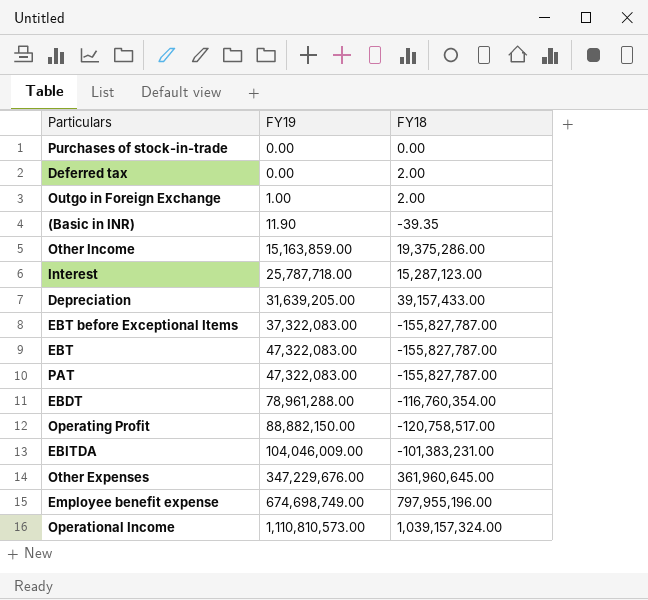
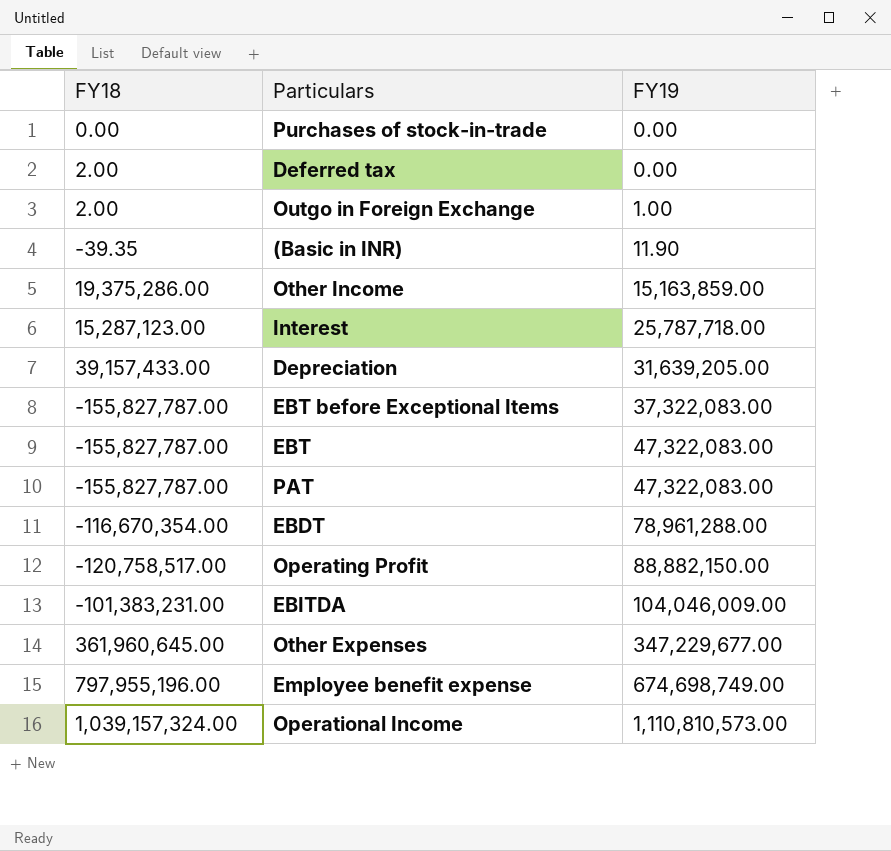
column FY18 | position: 3 -> 1
EBDT | FY18: -116,760,354.00 -> -116,670,354.00
Other Expenses | FY19: 347,229,676.00 -> 347,229,677.00

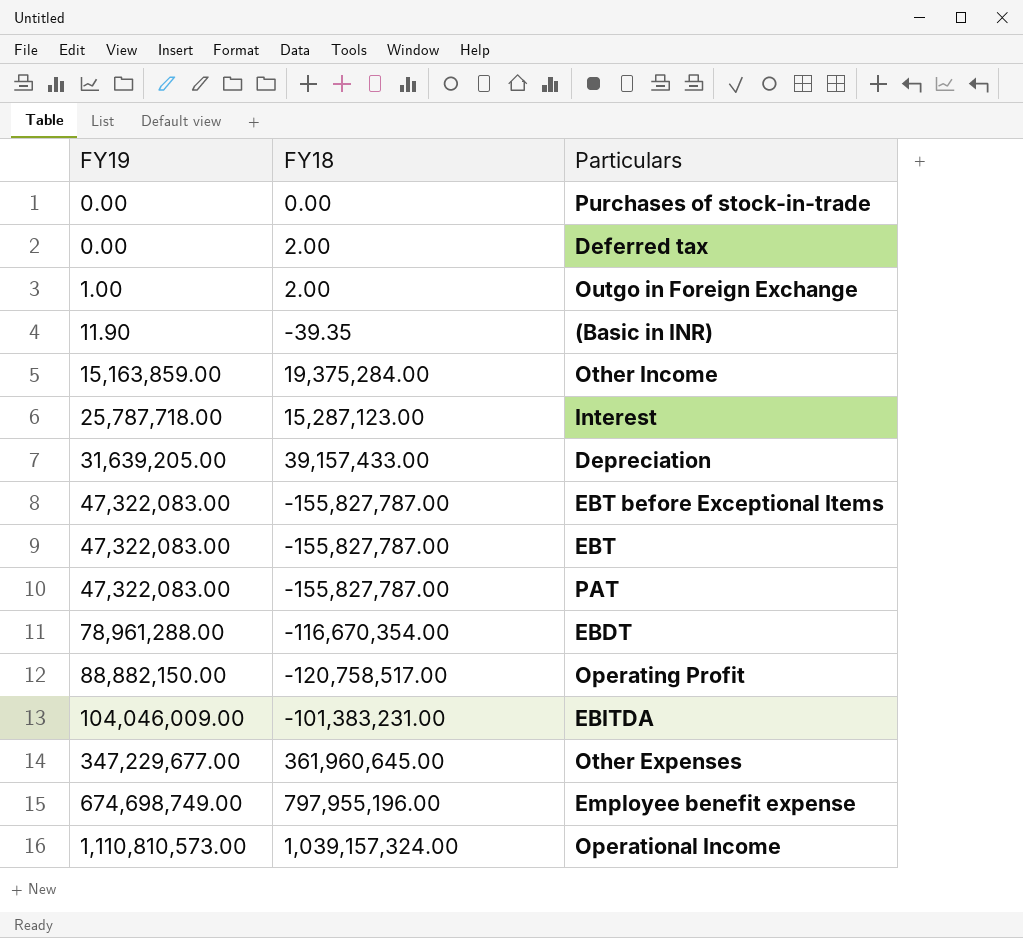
column FY19 | position: 3 -> 1
Other Income | FY18: 19,375,286.00 -> 19,375,284.00
EBT before Exceptional Items | FY19: 37,322,083.00 -> 47,322,083.00

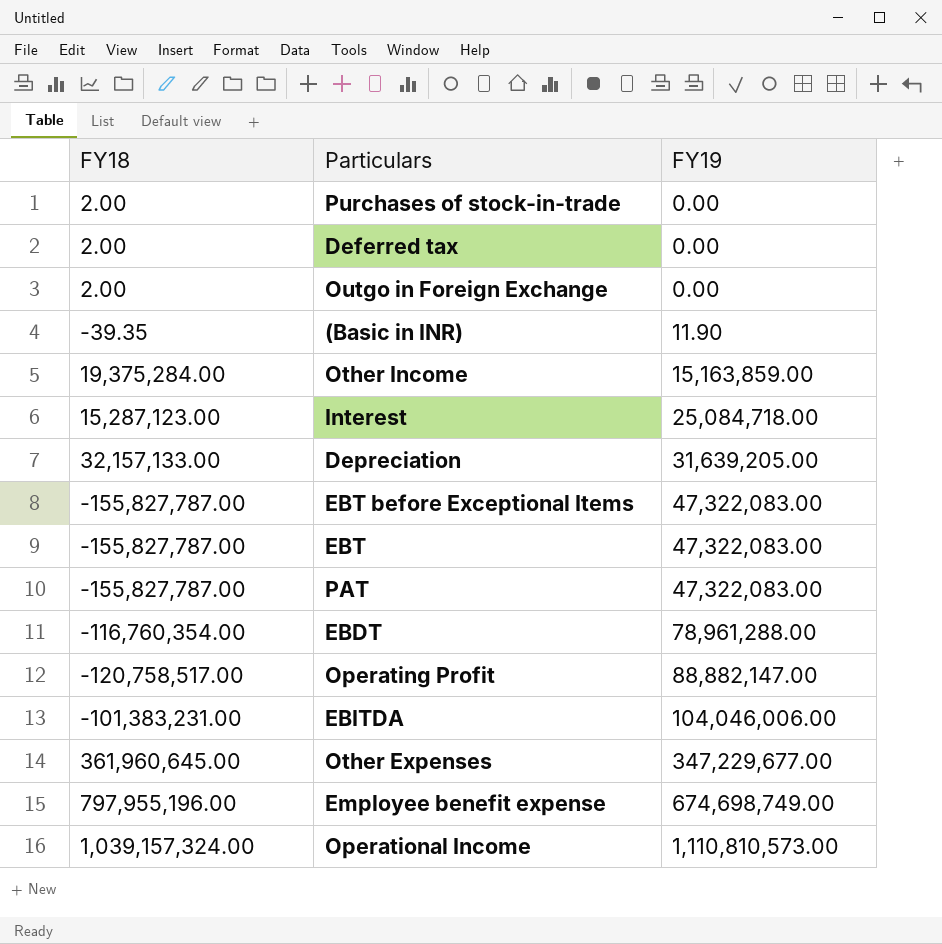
column FY19 | position: 1 -> 3
Purchases of stock-in-trade | FY18: 0.00 -> 2.00
Outgo in Foreign Exchange | FY19: 1.00 -> 0.00
Interest | FY19: 25,787,718.00 -> 25,084,718.00
Depreciation | FY18: 39,157,433.00 -> 32,157,133.00
EBDT | FY18: -116,670,354.00 -> -116,760,354.00
Operating Profit | FY19: 88,882,150.00 -> 88,882,147.00
EBITDA | FY19: 104,046,009.00 -> 104,046,006.00

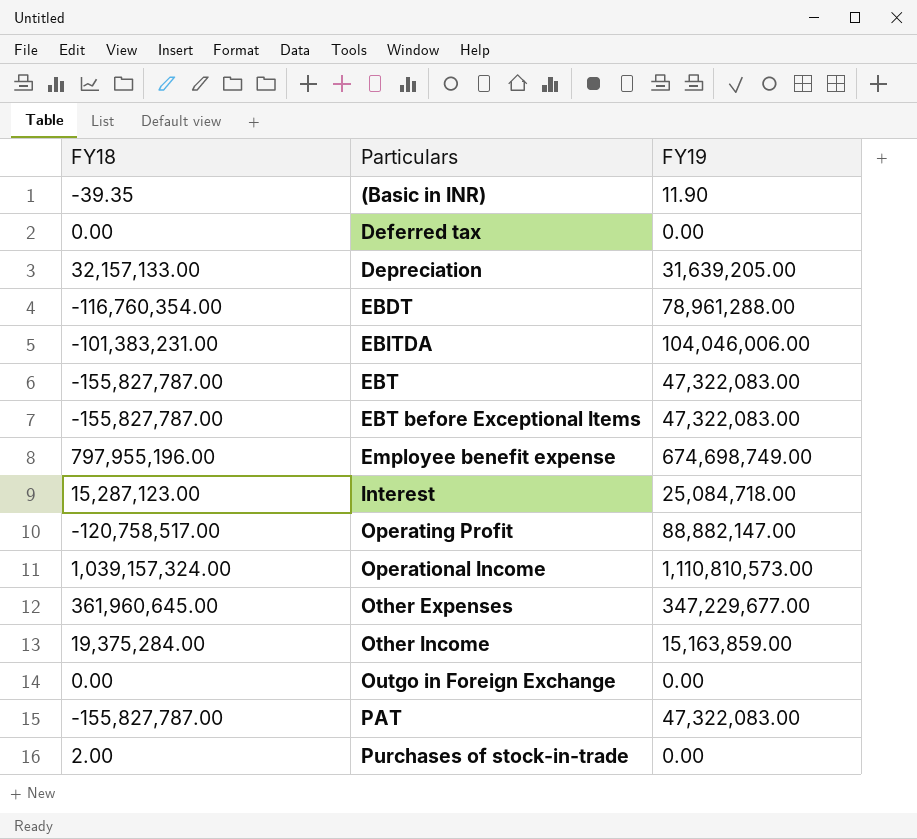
row order: FY19 ascending -> Particulars ascending
Deferred tax | FY18: 2.00 -> 0.00
Outgo in Foreign Exchange | FY18: 2.00 -> 0.00

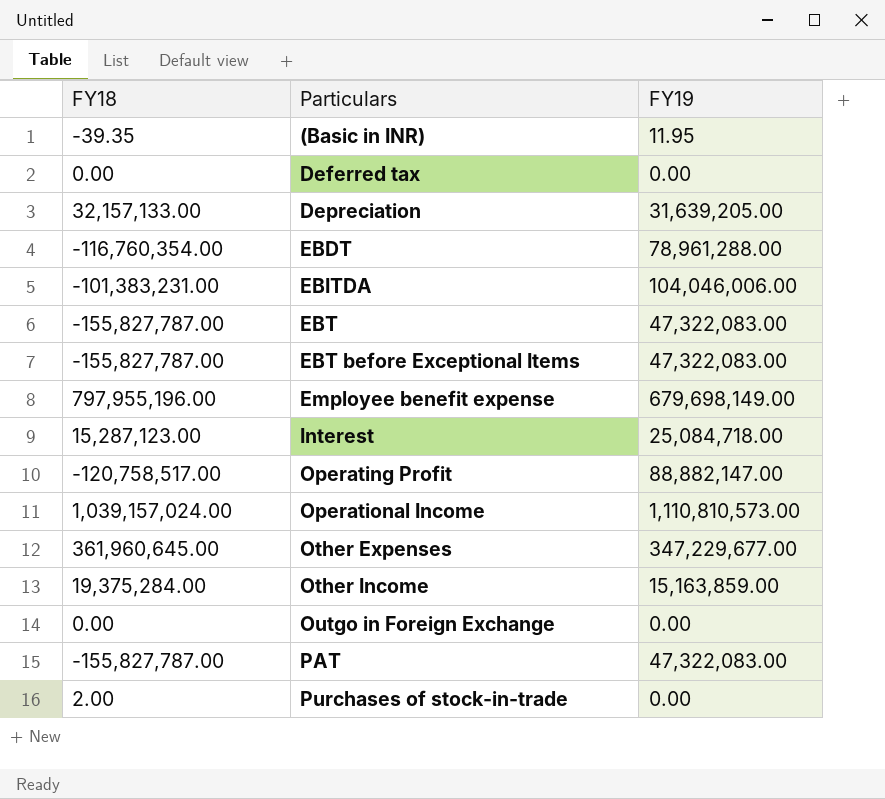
(Basic in INR) | FY19: 11.90 -> 11.95
Employee benefit expense | FY19: 674,698,749.00 -> 679,698,149.00
Operational Income | FY18: 1,039,157,324.00 -> 1,039,157,024.00

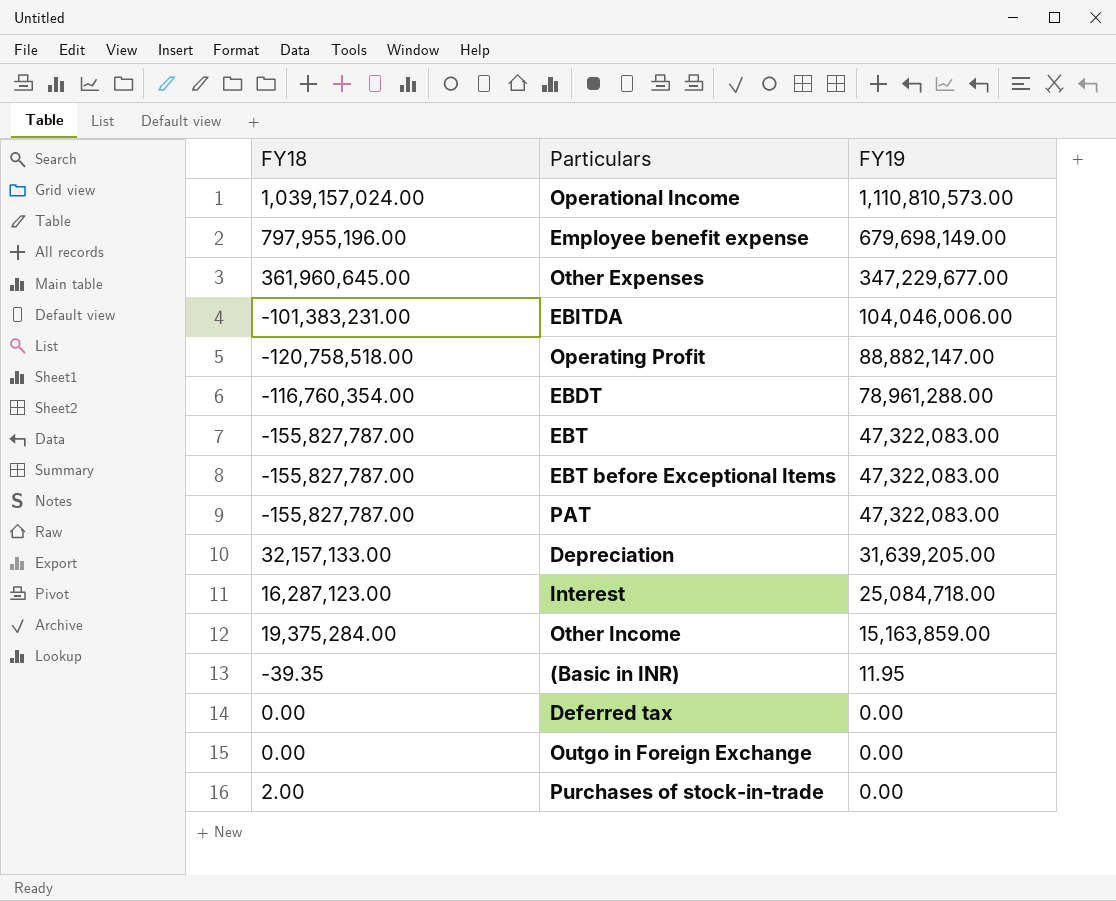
row order: Particulars ascending -> FY19 descending
Operating Profit | FY18: -120,758,517.00 -> -120,758,518.00
Interest | FY18: 15,287,123.00 -> 16,287,123.00

